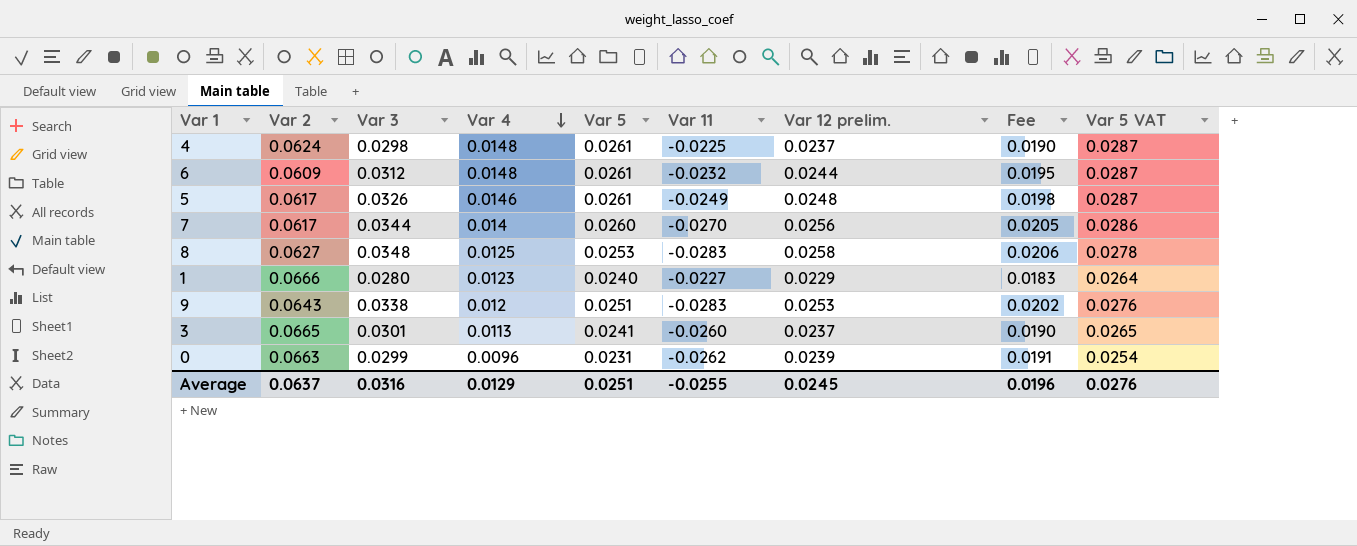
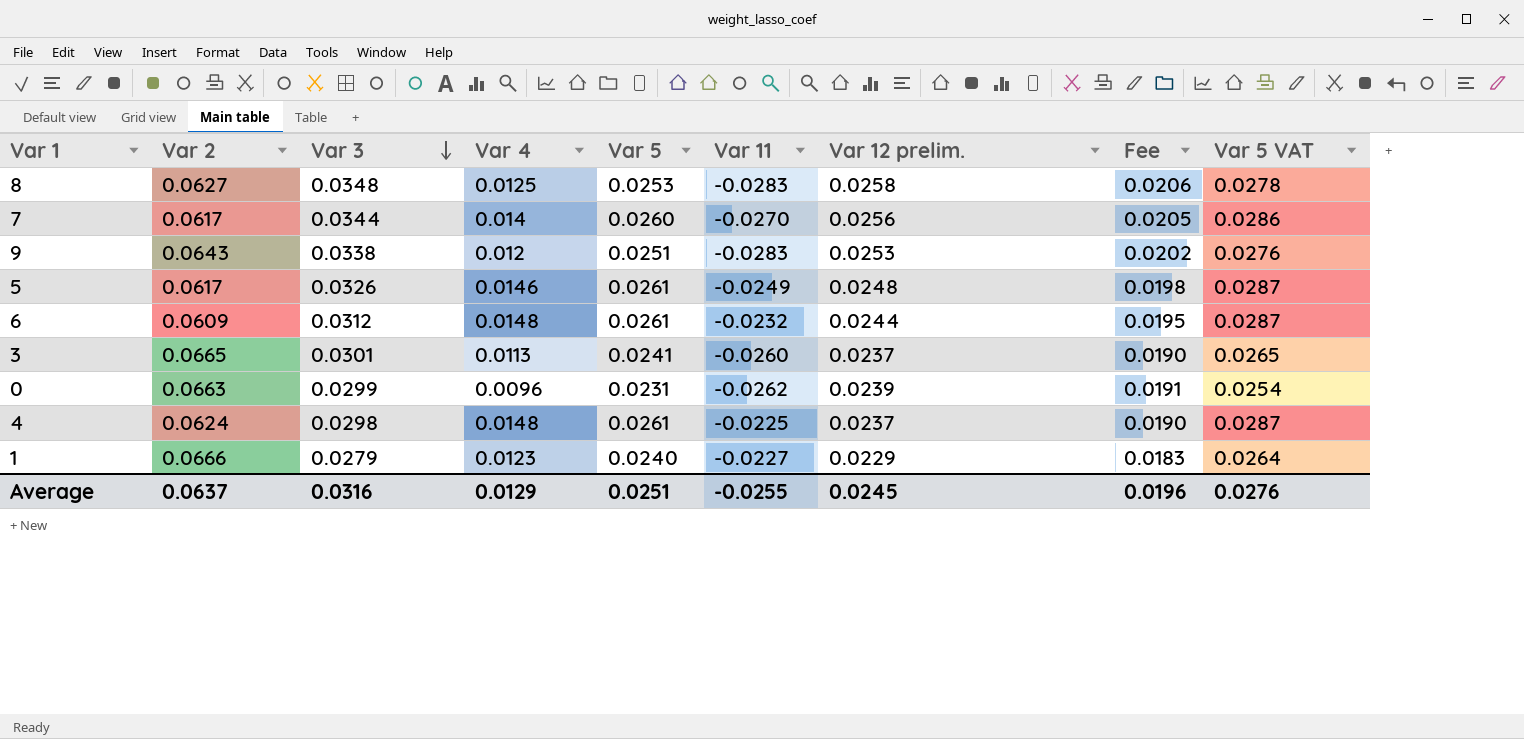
row order: Var 4 descending -> Var 3 descending
1 | Var 3: 0.0280 -> 0.0279

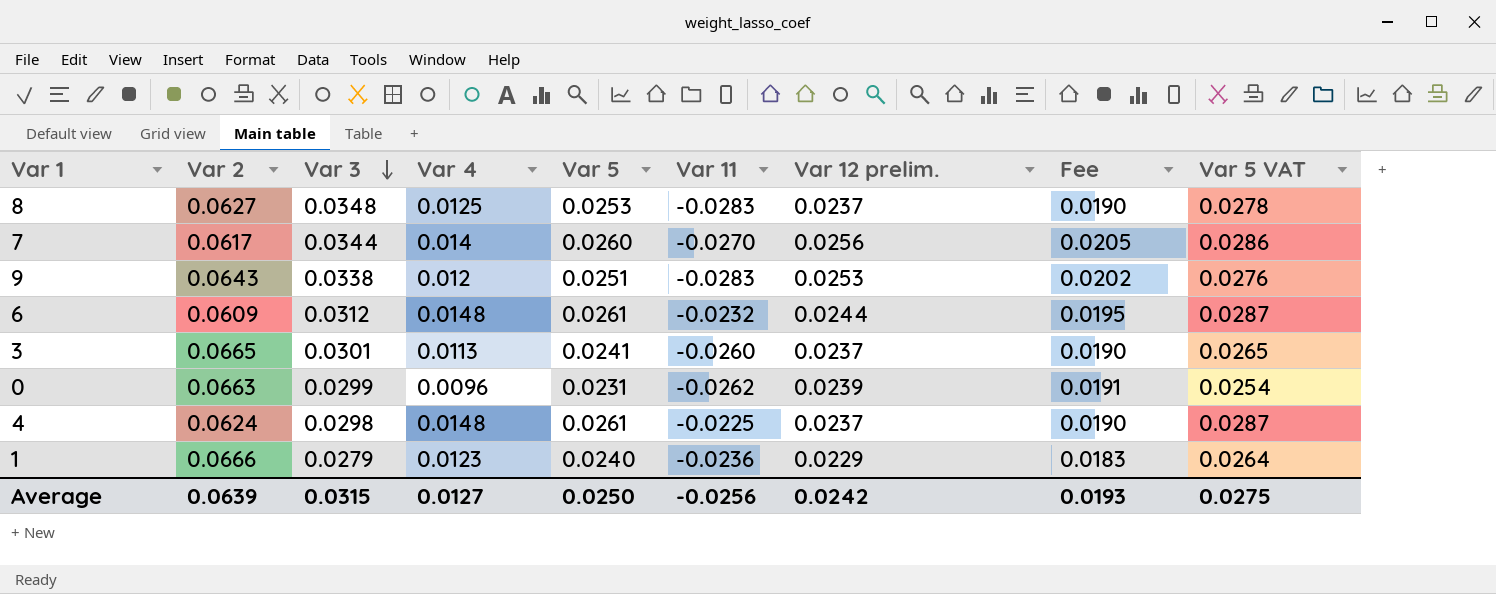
row 5: 0.0617 | 0.0326 | 0.0146 | 0.0261 | -0.0249 | 0.0248 | 0.0198 | 0.0287 -> none
8 | Var 12 prelim.: 0.0258 -> 0.0237
8 | Fee: 0.0206 -> 0.0190
1 | Var 11: -0.0227 -> -0.0236
Average | Var 2: 0.0637 -> 0.0639
Average | Var 3: 0.0316 -> 0.0315
Average | Var 4: 0.0129 -> 0.0127
Average | Var 5: 0.0251 -> 0.0250
Average | Var 11: -0.0255 -> -0.0256
Average | Var 12 prelim.: 0.0245 -> 0.0242
Average | Fee: 0.0196 -> 0.0193
Average | Var 5 VAT: 0.0276 -> 0.0275

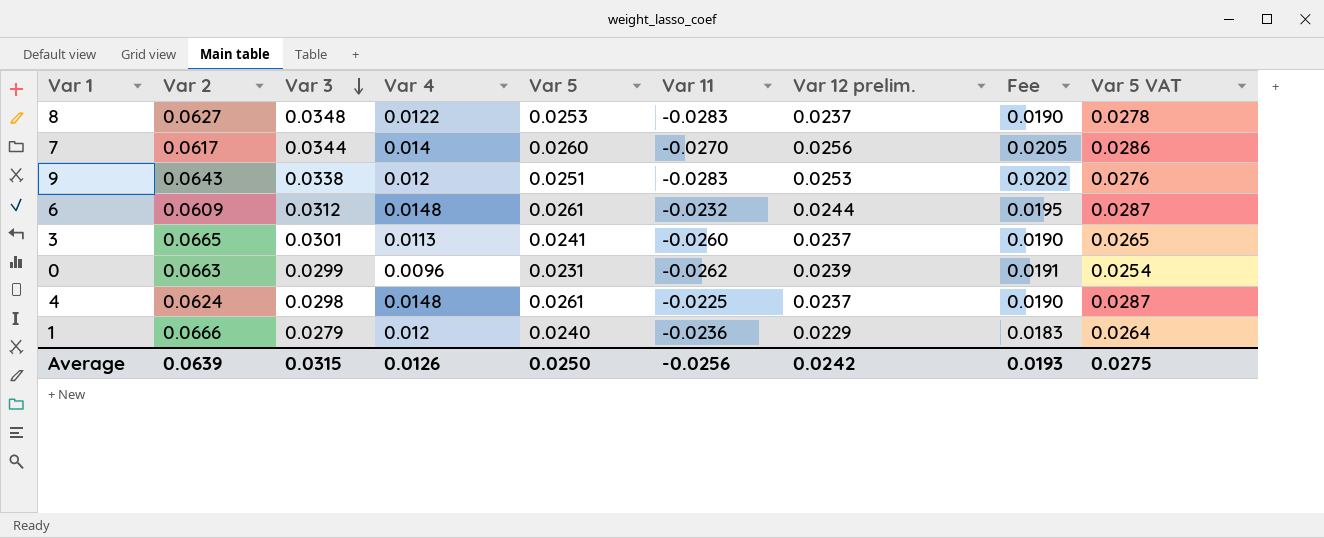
8 | Var 4: 0.0125 -> 0.0122
1 | Var 4: 0.0123 -> 0.012
Average | Var 4: 0.0127 -> 0.0126

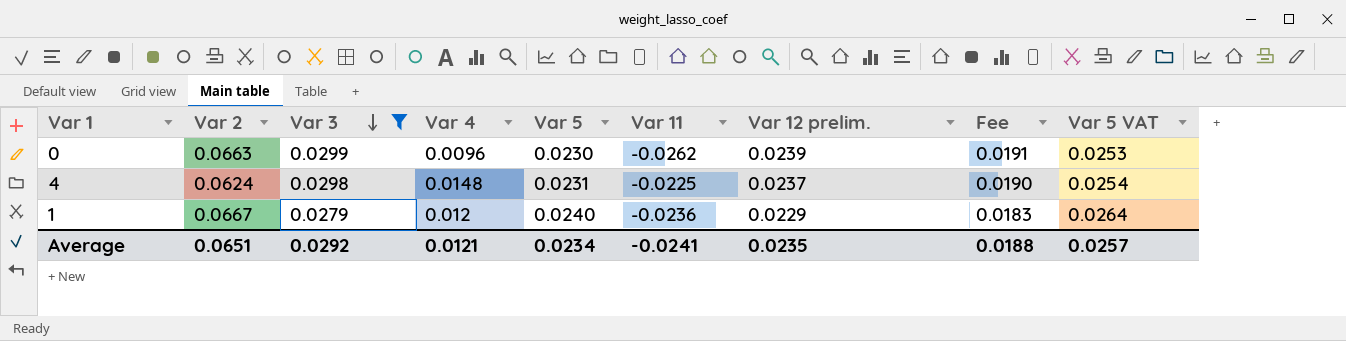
filter: none -> Var 3 <= 0.0299
0 | Var 5: 0.0231 -> 0.0230
0 | Var 5 VAT: 0.0254 -> 0.0253
4 | Var 5: 0.0261 -> 0.0231
4 | Var 5 VAT: 0.0287 -> 0.0254
1 | Var 2: 0.0666 -> 0.0667
Average | Var 2: 0.0639 -> 0.0651
Average | Var 3: 0.0315 -> 0.0292
Average | Var 4: 0.0126 -> 0.0121
Average | Var 5: 0.0250 -> 0.0234
Average | Var 11: -0.0256 -> -0.0241
Average | Var 12 prelim.: 0.0242 -> 0.0235
Average | Fee: 0.0193 -> 0.0188
Average | Var 5 VAT: 0.0275 -> 0.0257

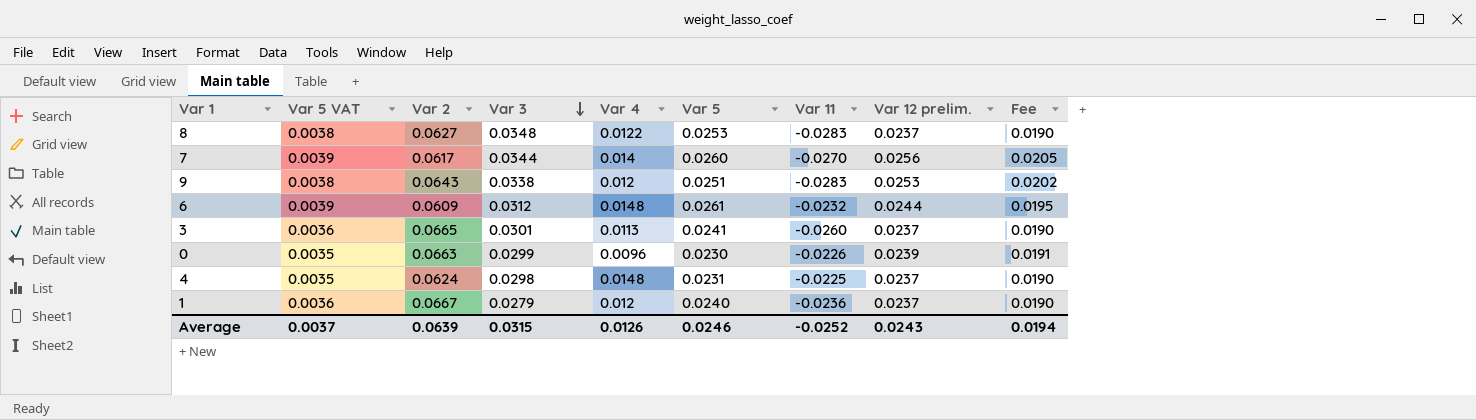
filter: Var 3 <= 0.0299 -> none
column Var 5 VAT | formula: [Var 5] * 1.1 -> [Var 5] * 0.15
column Var 5 VAT | position: 9 -> 2
0 | Var 11: -0.0262 -> -0.0226
1 | Var 12 prelim.: 0.0229 -> 0.0237
1 | Fee: 0.0183 -> 0.0190
Average | Var 5 VAT: 0.0257 -> 0.0037
Average | Var 2: 0.0651 -> 0.0639
Average | Var 3: 0.0292 -> 0.0315
Average | Var 4: 0.0121 -> 0.0126
Average | Var 5: 0.0234 -> 0.0246
Average | Var 11: -0.0241 -> -0.0252
Average | Var 12 prelim.: 0.0235 -> 0.0243
Average | Fee: 0.0188 -> 0.0194

